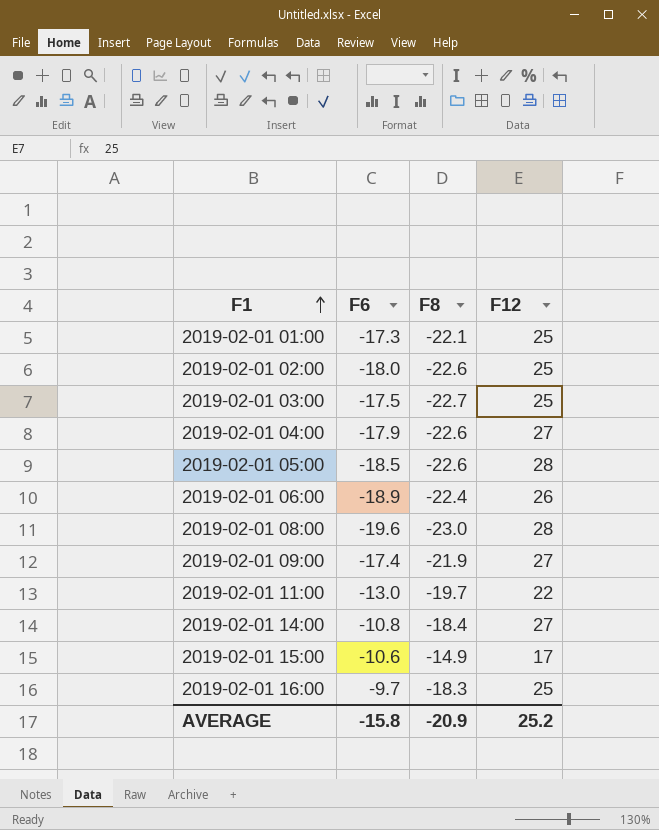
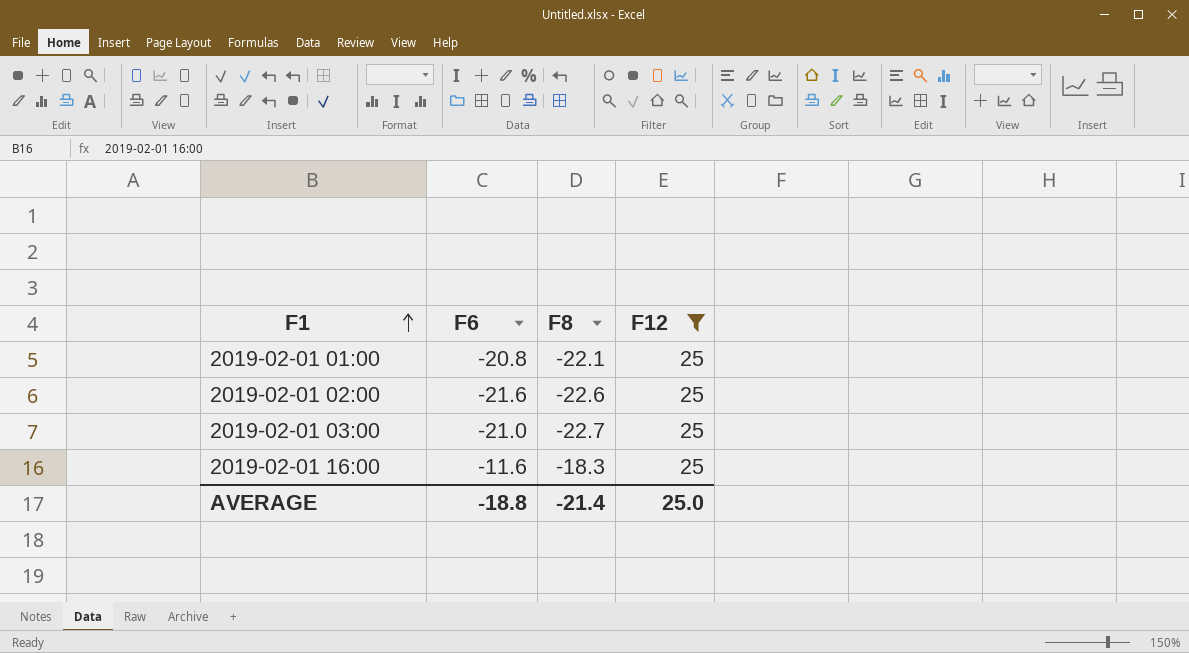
filter: none -> F12 = 25
2019-02-01 01:00 | F6: -17.3 -> -20.8
2019-02-01 02:00 | F6: -18.0 -> -21.6
2019-02-01 03:00 | F6: -17.5 -> -21.0
2019-02-01 16:00 | F6: -9.7 -> -11.6
AVERAGE | F6: -15.8 -> -18.8
AVERAGE | F8: -20.9 -> -21.4
AVERAGE | F12: 25.2 -> 25.0

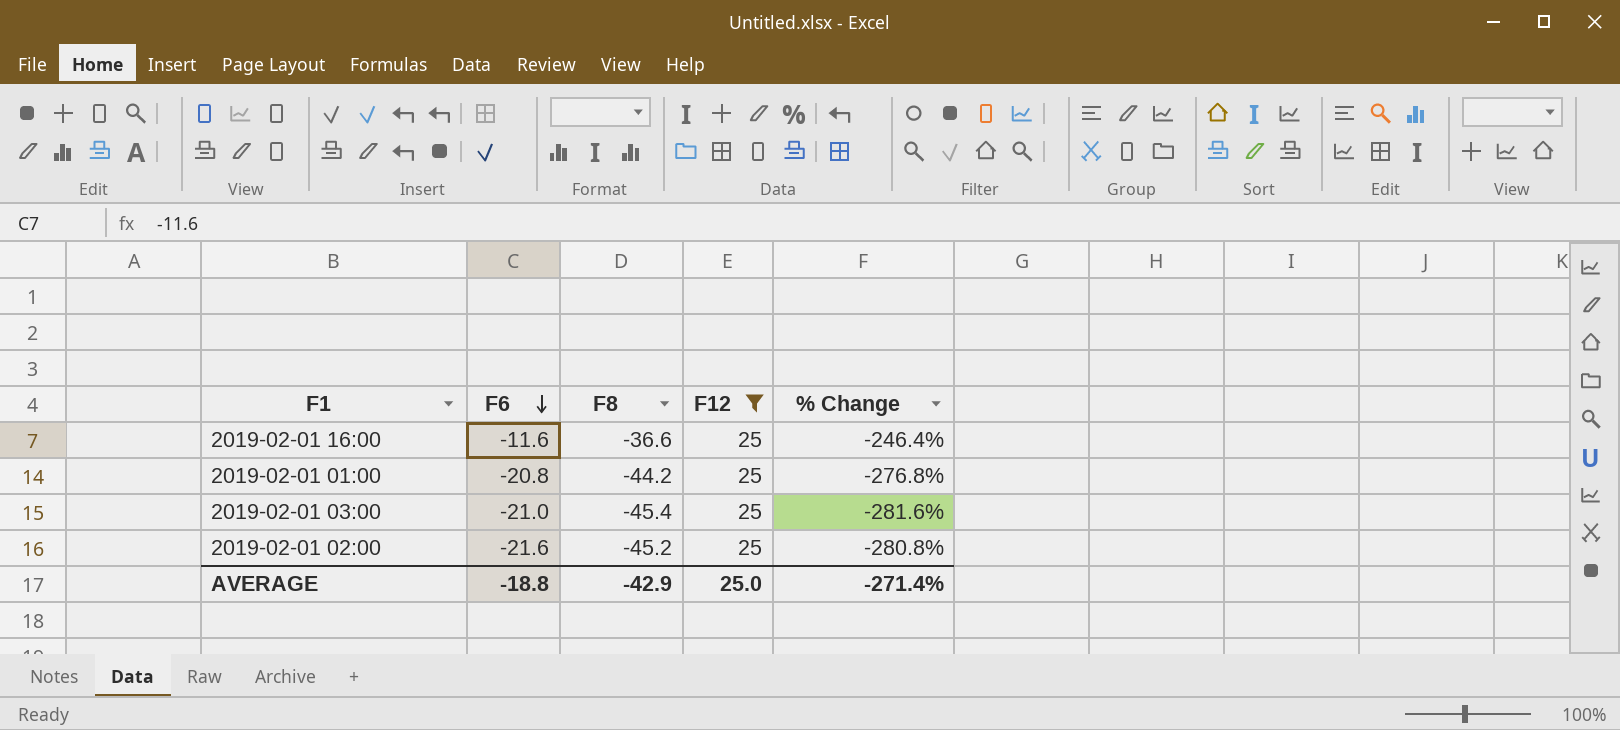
row order: F1 ascending -> F6 descending
column % Change | formula: none -> ([F8] - [F12]) / [F12]
2019-02-01 16:00 | F8: -18.3 -> -36.6
2019-02-01 01:00 | F8: -22.1 -> -44.2
2019-02-01 03:00 | F8: -22.7 -> -45.4
2019-02-01 02:00 | F8: -22.6 -> -45.2
AVERAGE | F8: -21.4 -> -42.9

